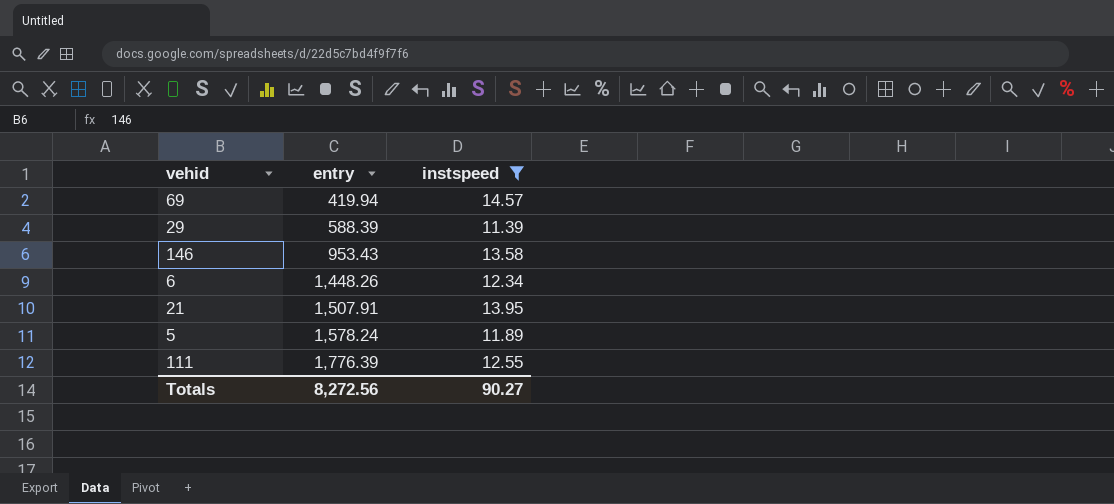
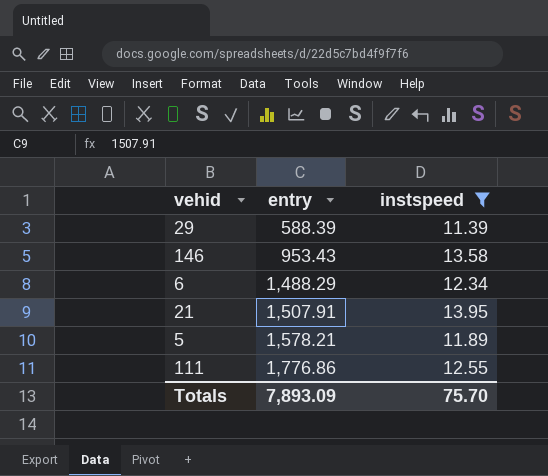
row 69: 419.94 | 14.57 -> none
6 | entry: 1,448.26 -> 1,488.29
5 | entry: 1,578.24 -> 1,578.21
111 | entry: 1,776.39 -> 1,776.86
Totals | entry: 8,272.56 -> 7,893.09
Totals | instspeed: 90.27 -> 75.70

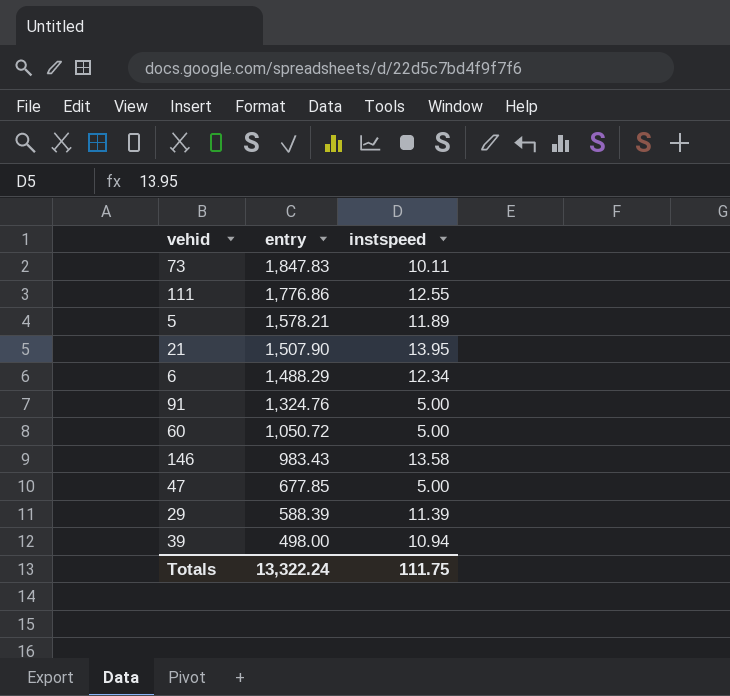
filter: instspeed >= 11.39 -> none
row order: entry ascending -> entry descending
21 | entry: 1,507.91 -> 1,507.90
146 | entry: 953.43 -> 983.43
Totals | entry: 7,893.09 -> 13,322.24
Totals | instspeed: 75.70 -> 111.75

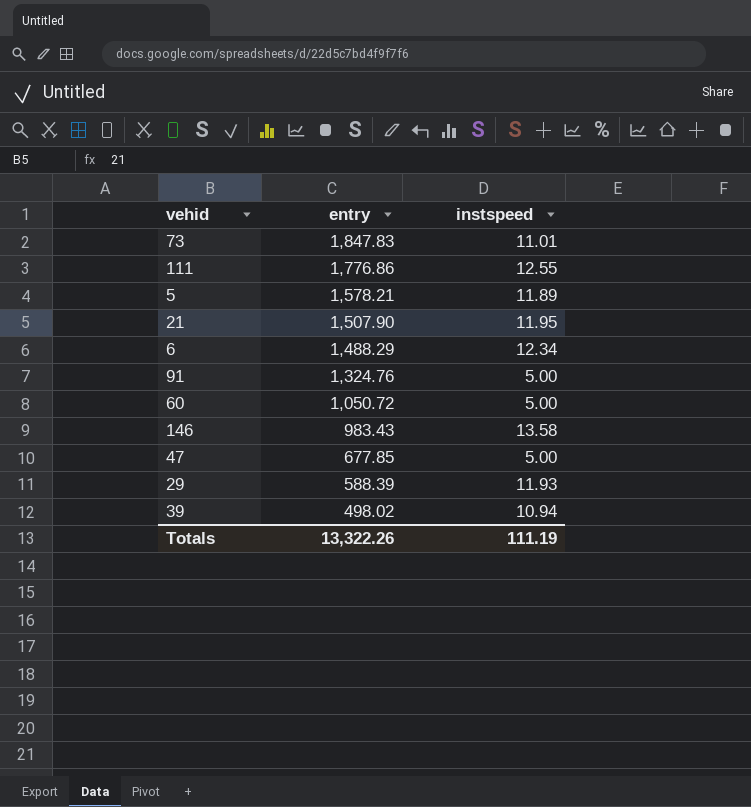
73 | instspeed: 10.11 -> 11.01
21 | instspeed: 13.95 -> 11.95
29 | instspeed: 11.39 -> 11.93
39 | entry: 498.00 -> 498.02
Totals | entry: 13,322.24 -> 13,322.26
Totals | instspeed: 111.75 -> 111.19

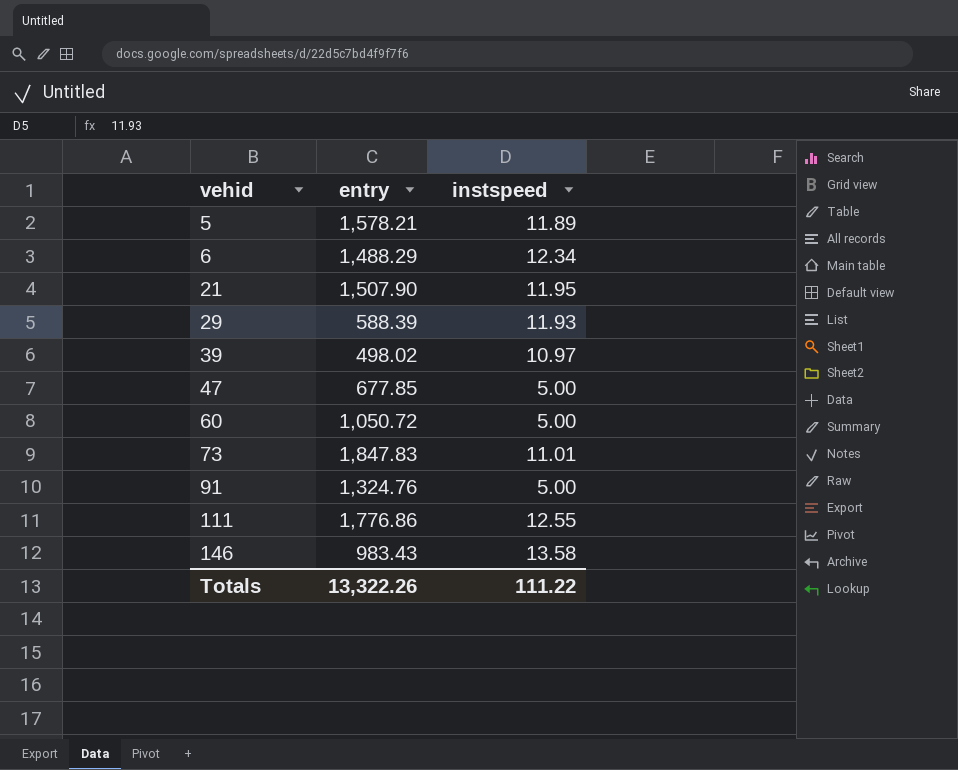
row order: entry descending -> vehid ascending
39 | instspeed: 10.94 -> 10.97
Totals | instspeed: 111.19 -> 111.22

